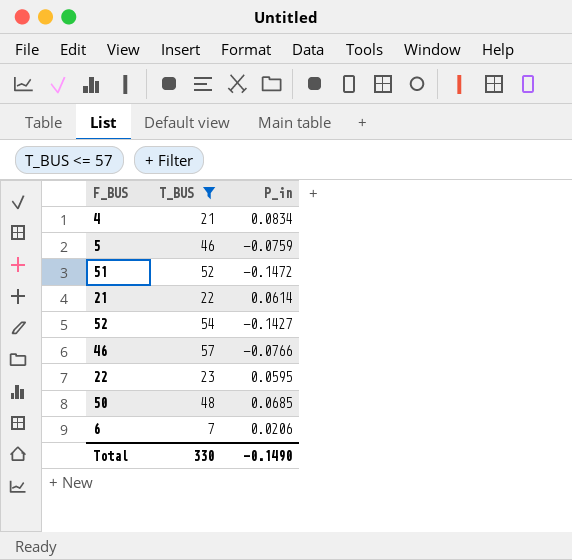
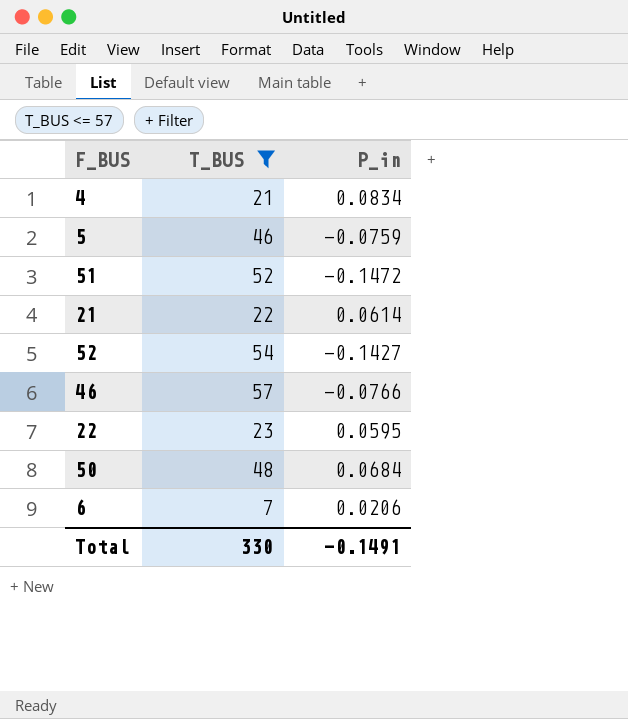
50 | P_in: 0.0685 -> 0.0684
Total | P_in: -0.1490 -> -0.1491

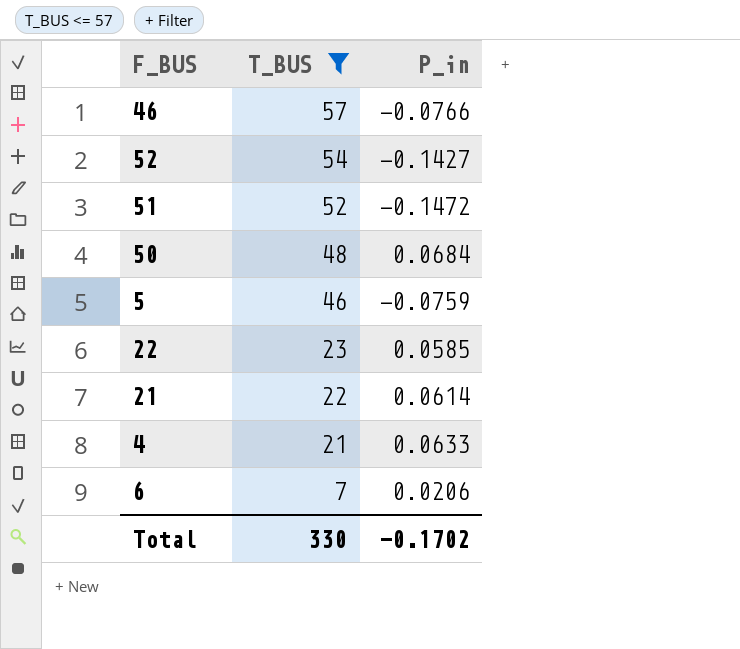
row order: none -> T_BUS descending
22 | P_in: 0.0595 -> 0.0585
4 | P_in: 0.0834 -> 0.0633
Total | P_in: -0.1491 -> -0.1702

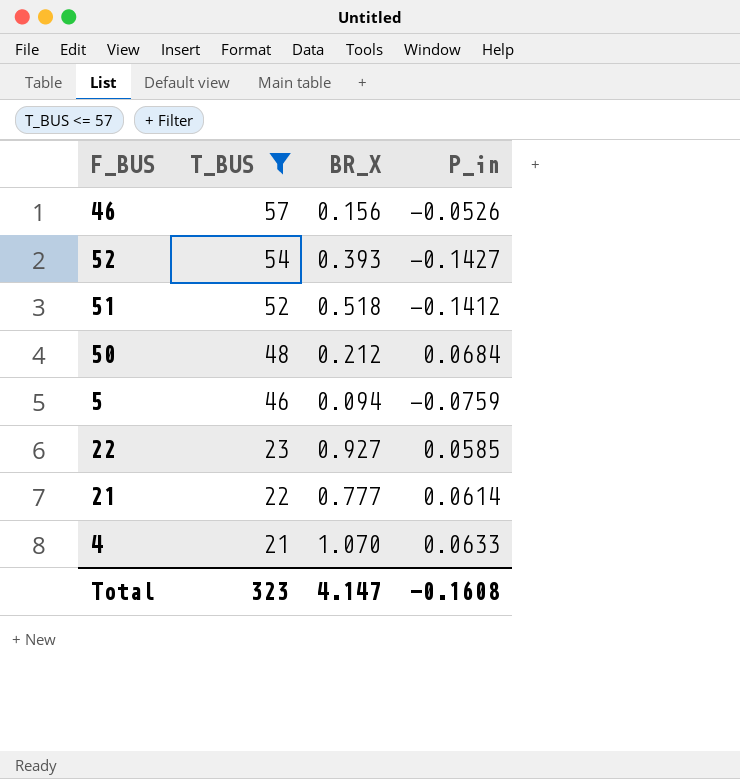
column BR_X | position: none -> 3
row 6: 7 | 0.0206 -> none
46 | P_in: -0.0766 -> -0.0526
51 | P_in: -0.1472 -> -0.1412
Total | T_BUS: 330 -> 323
Total | P_in: -0.1702 -> -0.1608

